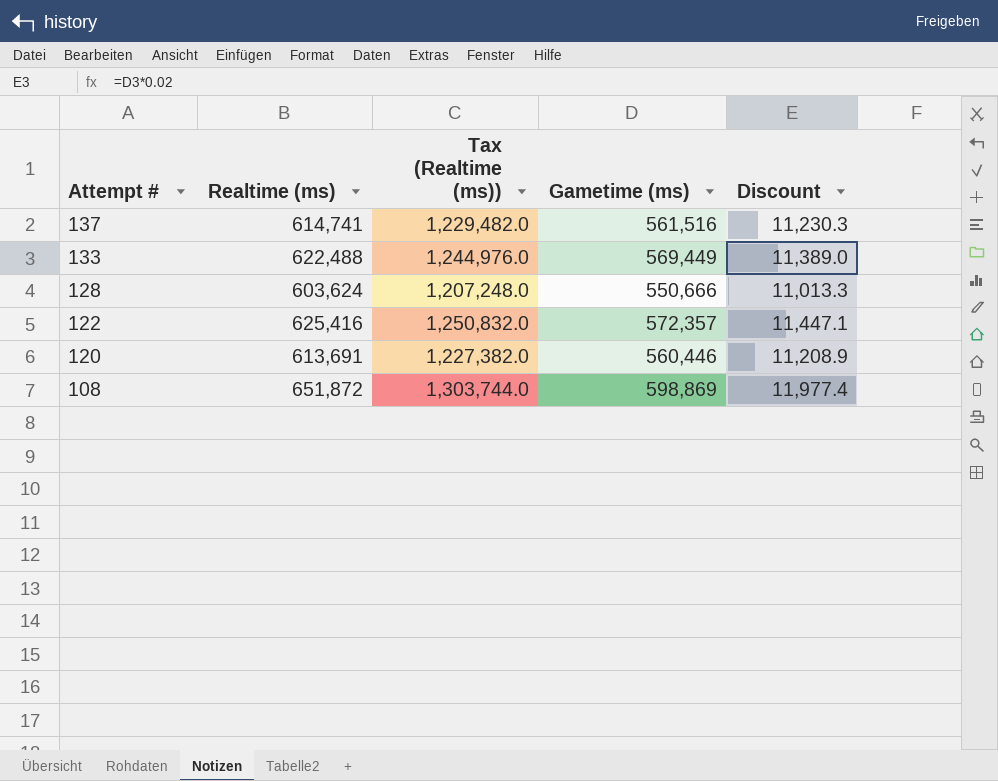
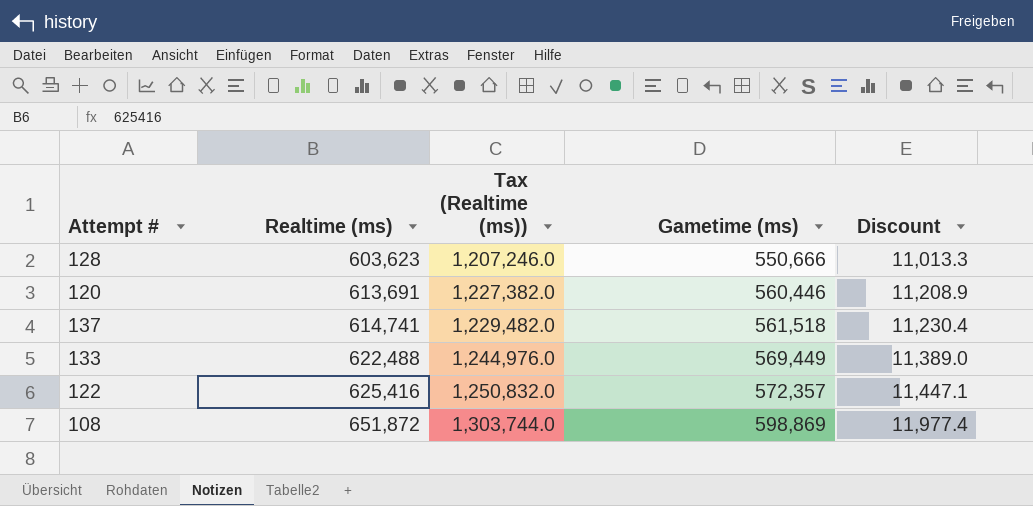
row order: Attempt # descending -> Realtime (ms) ascending
128 | Realtime (ms): 603,624 -> 603,623
128 | Tax (Realtime (ms)): 1,207,248.0 -> 1,207,246.0
137 | Gametime (ms): 561,516 -> 561,518
137 | Discount: 11,230.3 -> 11,230.4

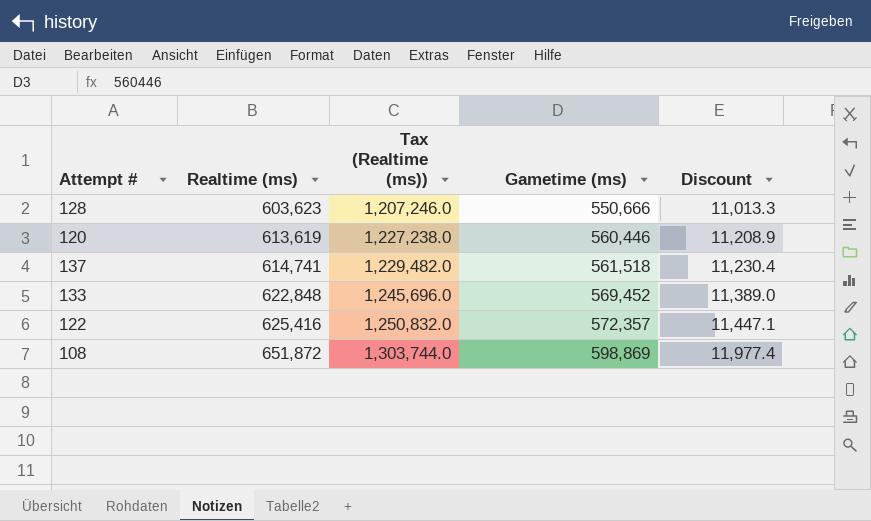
120 | Realtime (ms): 613,691 -> 613,619
120 | Tax (Realtime (ms)): 1,227,382.0 -> 1,227,238.0
133 | Realtime (ms): 622,488 -> 622,848
133 | Tax (Realtime (ms)): 1,244,976.0 -> 1,245,696.0
133 | Gametime (ms): 569,449 -> 569,452

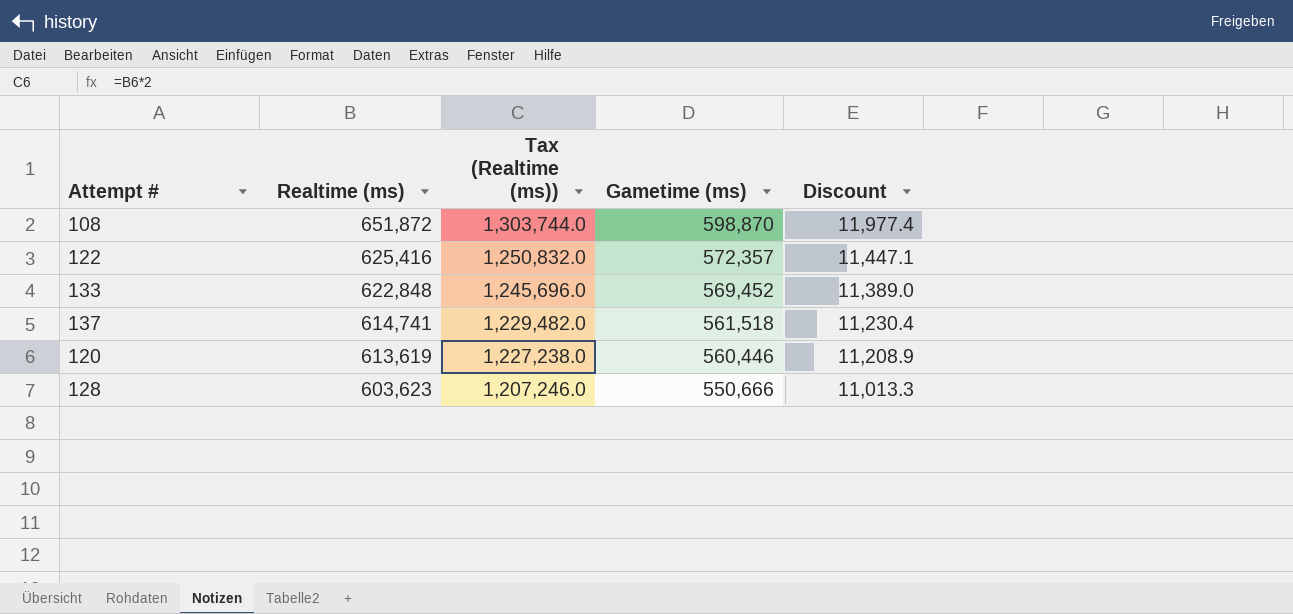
row order: Realtime (ms) ascending -> Realtime (ms) descending
108 | Gametime (ms): 598,869 -> 598,870

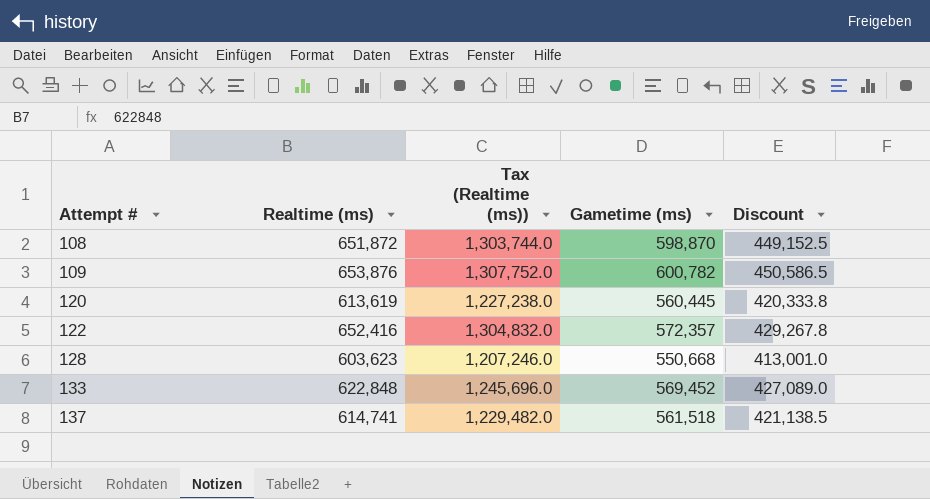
row order: Realtime (ms) descending -> Attempt # ascending
column Discount | formula: [Gametime (ms)] * 0.02 -> [Gametime (ms)] * 0.75
row 109: none -> 653,876 | 1,307,752.0 | 600,782 | 450,586.5
120 | Gametime (ms): 560,446 -> 560,445
122 | Realtime (ms): 625,416 -> 652,416
122 | Tax (Realtime (ms)): 1,250,832.0 -> 1,304,832.0
128 | Gametime (ms): 550,666 -> 550,668

